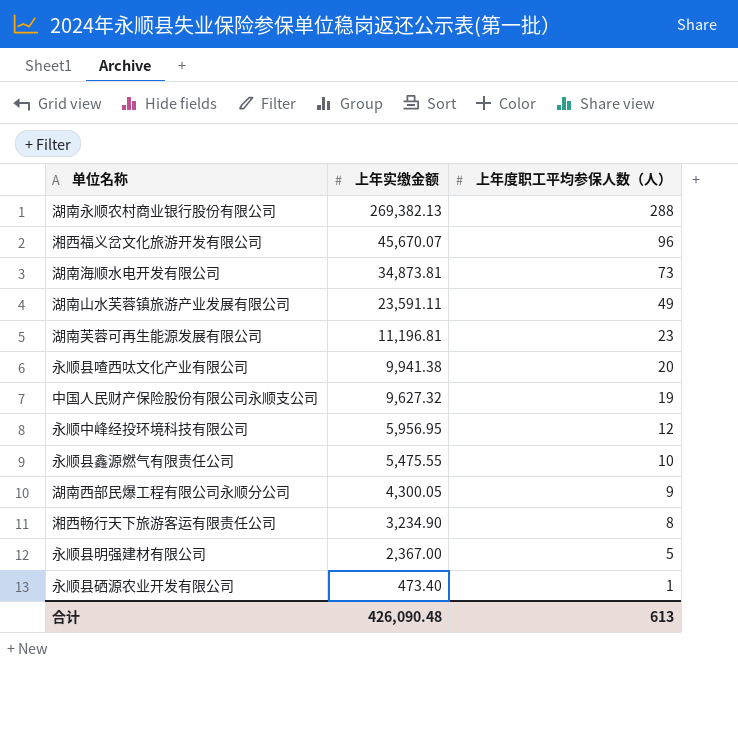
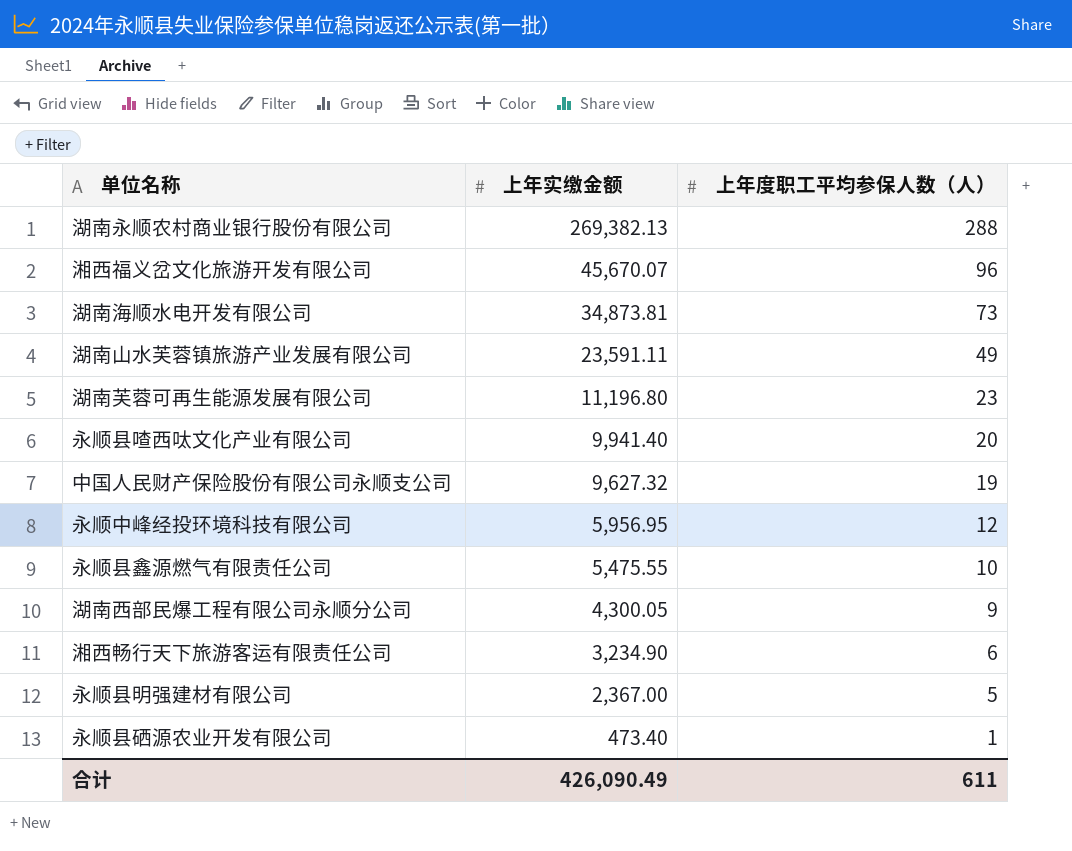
湖南芙蓉可再生能源发展有限公司 | 上年实缴金额: 11,196.81 -> 11,196.80
永顺县喳西呔文化产业有限公司 | 上年实缴金额: 9,941.38 -> 9,941.40
湘西畅行天下旅游客运有限责任公司 | 上年度职工平均参保人数（人）: 8 -> 6
合计 | 上年实缴金额: 426,090.48 -> 426,090.49
合计 | 上年度职工平均参保人数（人）: 613 -> 611

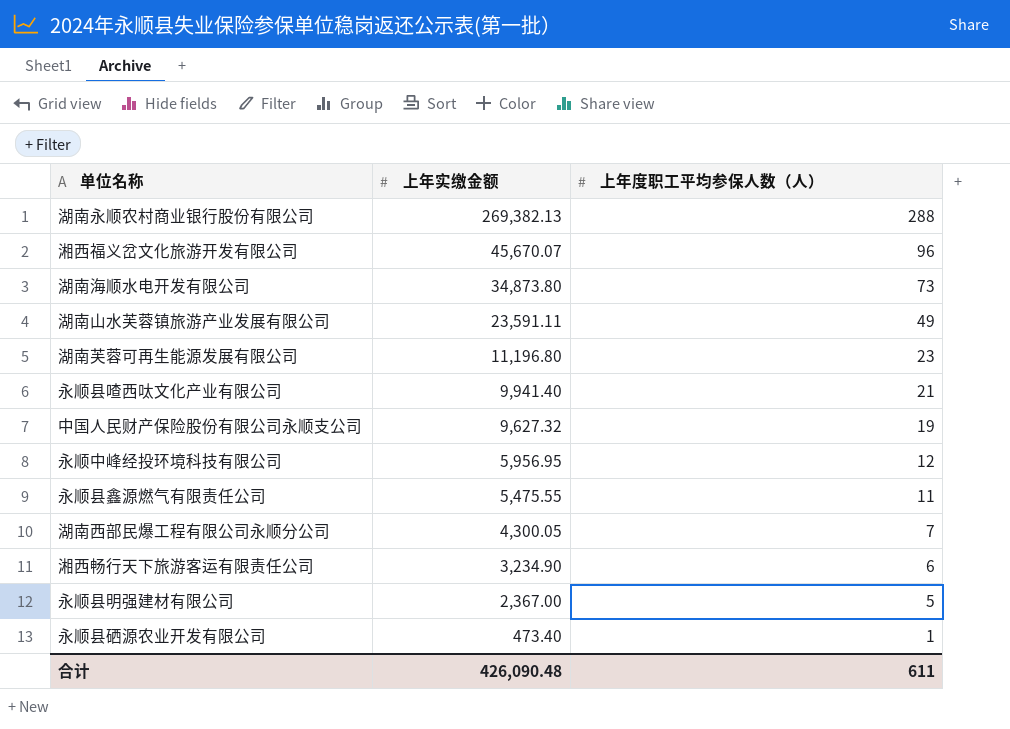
湖南海顺水电开发有限公司 | 上年实缴金额: 34,873.81 -> 34,873.80
永顺县喳西呔文化产业有限公司 | 上年度职工平均参保人数（人）: 20 -> 21
永顺县鑫源燃气有限责任公司 | 上年度职工平均参保人数（人）: 10 -> 11
湖南西部民爆工程有限公司永顺分公司 | 上年度职工平均参保人数（人）: 9 -> 7
合计 | 上年实缴金额: 426,090.49 -> 426,090.48

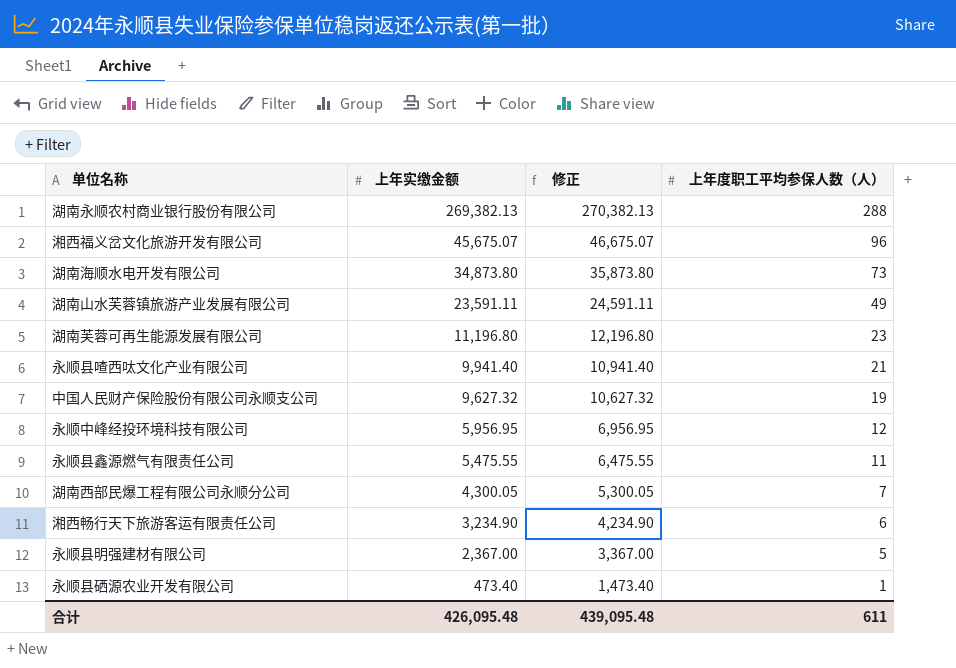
column 修正 | formula: none -> [上年实缴金额] + 1000
湘西福义岔文化旅游开发有限公司 | 上年实缴金额: 45,670.07 -> 45,675.07
合计 | 上年实缴金额: 426,090.48 -> 426,095.48

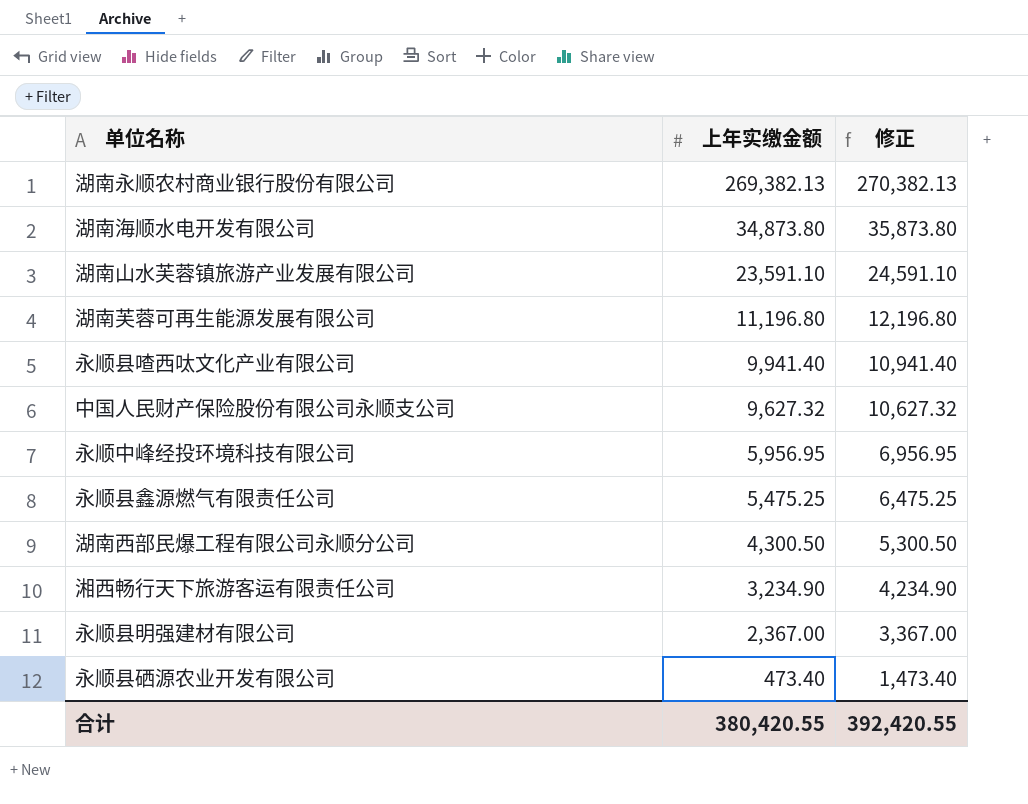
column 上年度职工平均参保人数（人） | position: 4 -> none
row 湘西福义岔文化旅游开发有限公司: 45,675.07 | 46,675.07 | 96 -> none
湖南山水芙蓉镇旅游产业发展有限公司 | 上年实缴金额: 23,591.11 -> 23,591.10
湖南山水芙蓉镇旅游产业发展有限公司 | 修正: 24,591.11 -> 24,591.10
永顺县鑫源燃气有限责任公司 | 上年实缴金额: 5,475.55 -> 5,475.25
永顺县鑫源燃气有限责任公司 | 修正: 6,475.55 -> 6,475.25
湖南西部民爆工程有限公司永顺分公司 | 上年实缴金额: 4,300.05 -> 4,300.50
湖南西部民爆工程有限公司永顺分公司 | 修正: 5,300.05 -> 5,300.50
合计 | 上年实缴金额: 426,095.48 -> 380,420.55
合计 | 修正: 439,095.48 -> 392,420.55

